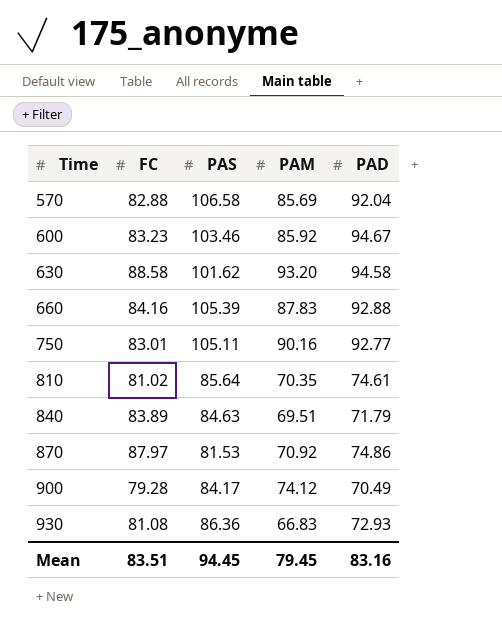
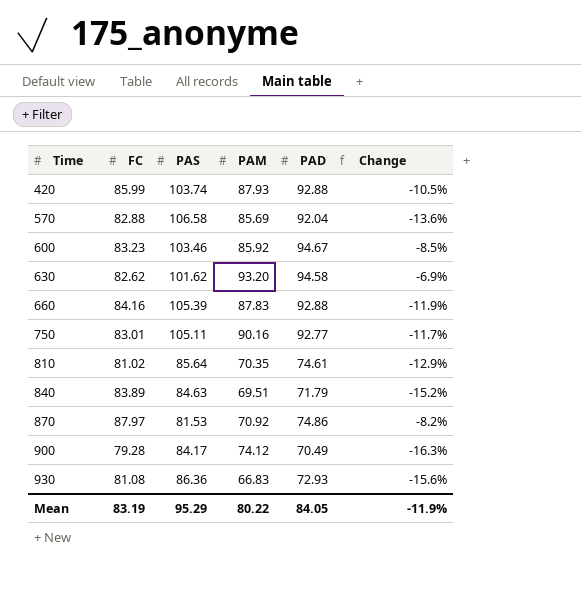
column Change | formula: none -> ([PAD] - [PAS]) / [PAS]
row 420: none -> 85.99 | 103.74 | 87.93 | 92.88 | -10.5%
630 | FC: 88.58 -> 82.62
Mean | FC: 83.51 -> 83.19
Mean | PAS: 94.45 -> 95.29
Mean | PAM: 79.45 -> 80.22
Mean | PAD: 83.16 -> 84.05

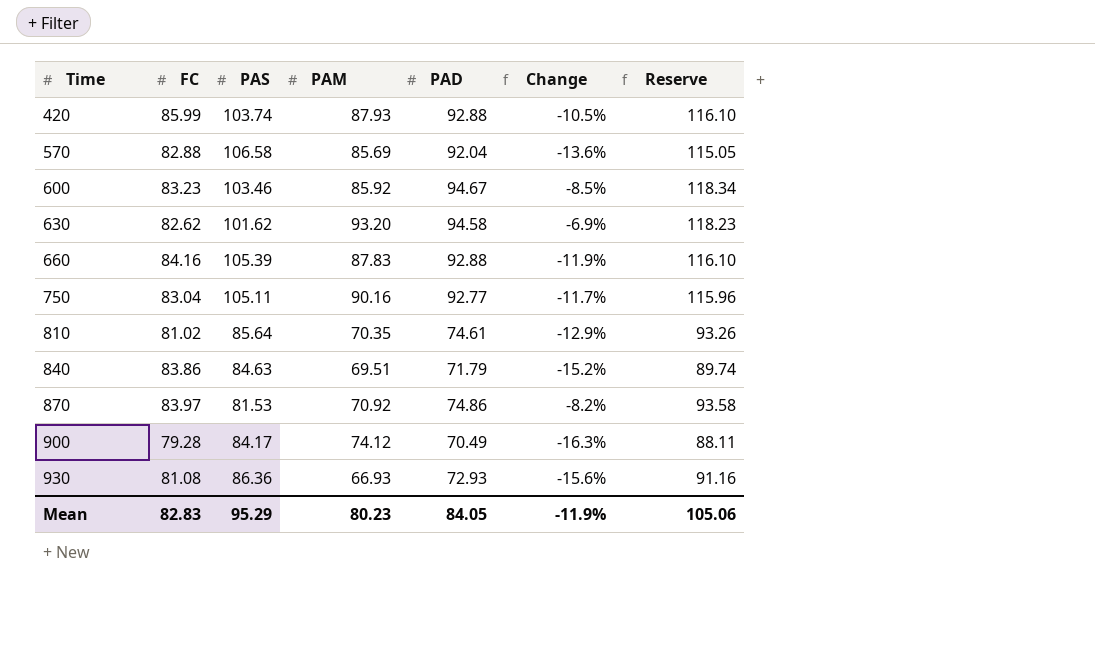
column Reserve | formula: none -> [PAD] * 1.25
750 | FC: 83.01 -> 83.04
840 | FC: 83.89 -> 83.86
870 | FC: 87.97 -> 83.97
930 | PAM: 66.83 -> 66.93
Mean | FC: 83.19 -> 82.83
Mean | PAM: 80.22 -> 80.23

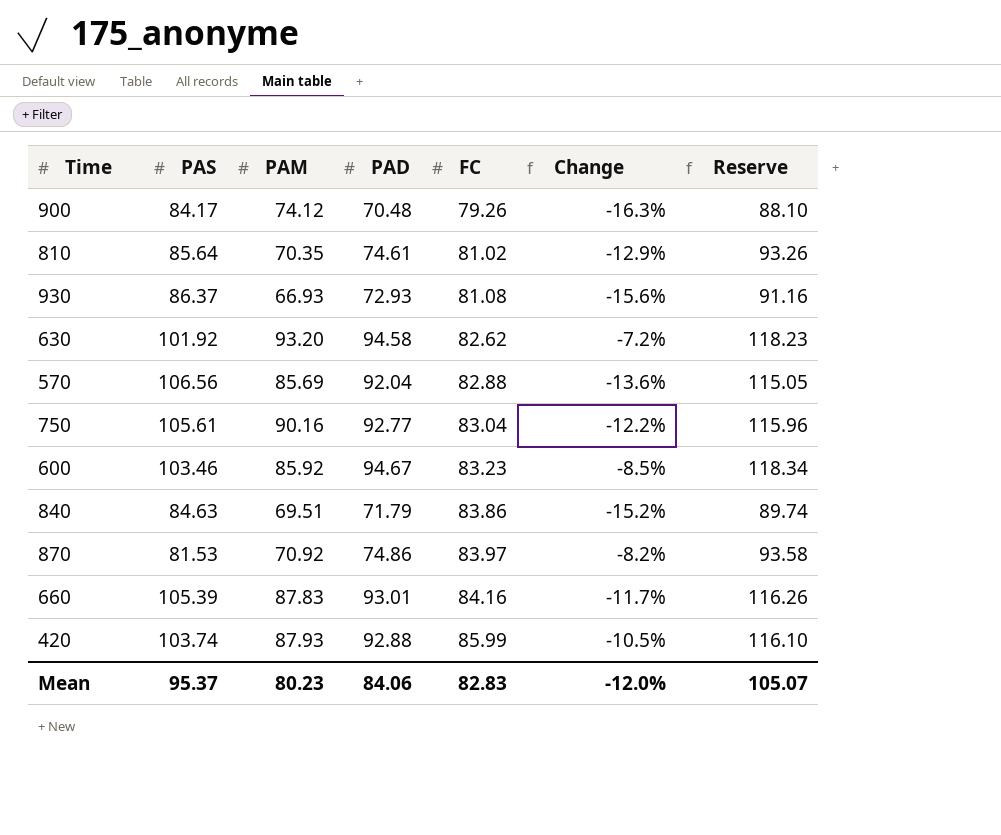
row order: Time ascending -> FC ascending
column FC | position: 2 -> 5
900 | PAD: 70.49 -> 70.48
900 | FC: 79.28 -> 79.26
900 | Reserve: 88.11 -> 88.10
930 | PAS: 86.36 -> 86.37
630 | PAS: 101.62 -> 101.92
630 | Change: -6.9% -> -7.2%
570 | PAS: 106.58 -> 106.56
750 | PAS: 105.11 -> 105.61
750 | Change: -11.7% -> -12.2%
660 | PAD: 92.88 -> 93.01
660 | Change: -11.9% -> -11.7%
660 | Reserve: 116.10 -> 116.26
Mean | PAS: 95.29 -> 95.37
Mean | PAD: 84.05 -> 84.06
Mean | Change: -11.9% -> -12.0%
Mean | Reserve: 105.06 -> 105.07

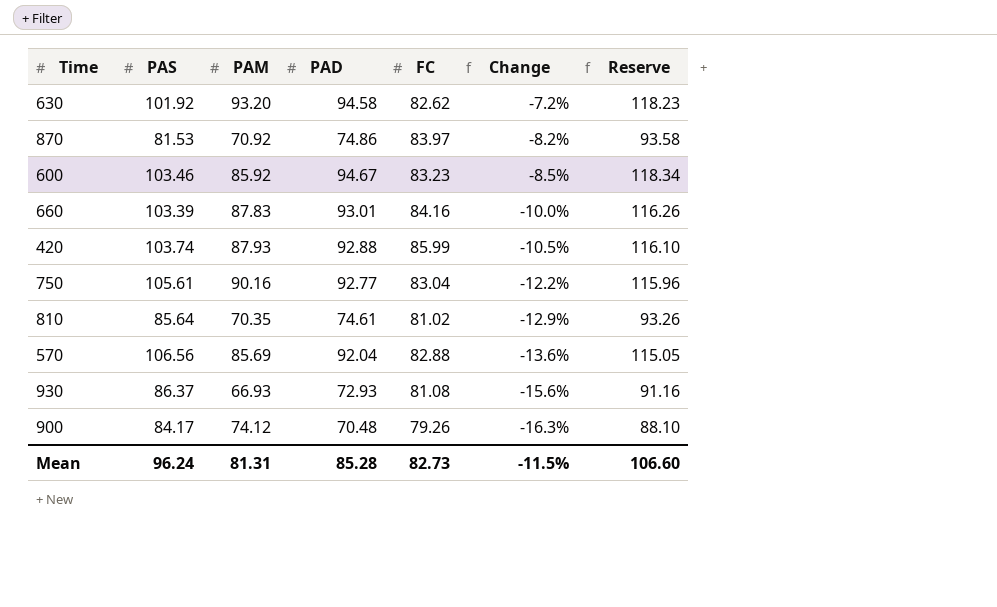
row order: FC ascending -> Change descending
row 840: 84.63 | 69.51 | 71.79 | 83.86 | -15.2% | 89.74 -> none
660 | PAS: 105.39 -> 103.39
660 | Change: -11.7% -> -10.0%
Mean | PAS: 95.37 -> 96.24
Mean | PAM: 80.23 -> 81.31
Mean | PAD: 84.06 -> 85.28
Mean | FC: 82.83 -> 82.73
Mean | Change: -12.0% -> -11.5%
Mean | Reserve: 105.07 -> 106.60

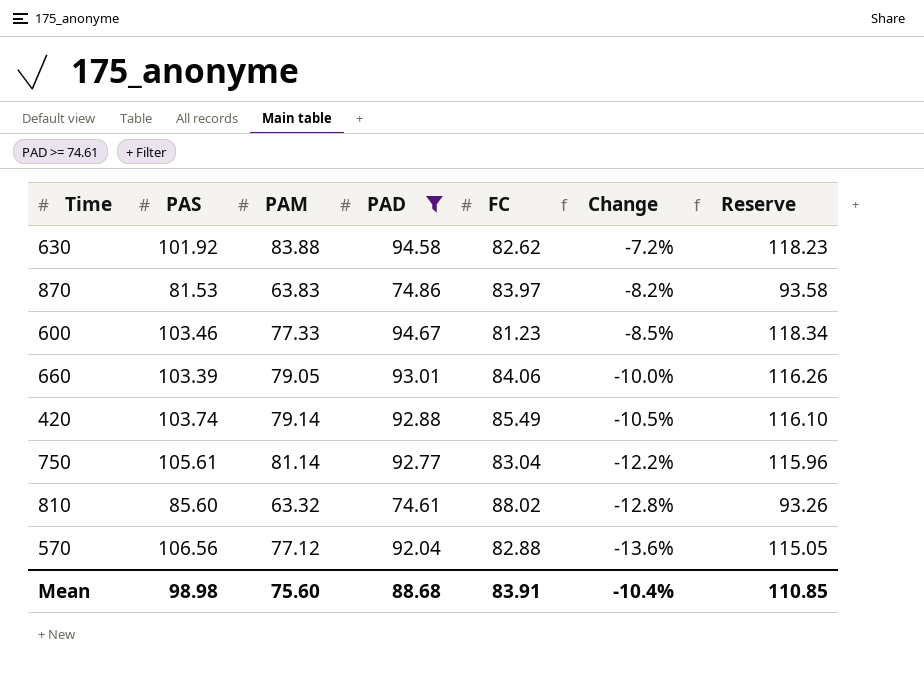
filter: none -> PAD >= 74.61
630 | PAM: 93.20 -> 83.88
870 | PAM: 70.92 -> 63.83
600 | PAM: 85.92 -> 77.33
600 | FC: 83.23 -> 81.23
660 | PAM: 87.83 -> 79.05
660 | FC: 84.16 -> 84.06
420 | PAM: 87.93 -> 79.14
420 | FC: 85.99 -> 85.49
750 | PAM: 90.16 -> 81.14
810 | PAS: 85.64 -> 85.60
810 | PAM: 70.35 -> 63.32
810 | FC: 81.02 -> 88.02
810 | Change: -12.9% -> -12.8%
570 | PAM: 85.69 -> 77.12
Mean | PAS: 96.24 -> 98.98
Mean | PAM: 81.31 -> 75.60
Mean | PAD: 85.28 -> 88.68
Mean | FC: 82.73 -> 83.91
Mean | Change: -11.5% -> -10.4%
Mean | Reserve: 106.60 -> 110.85

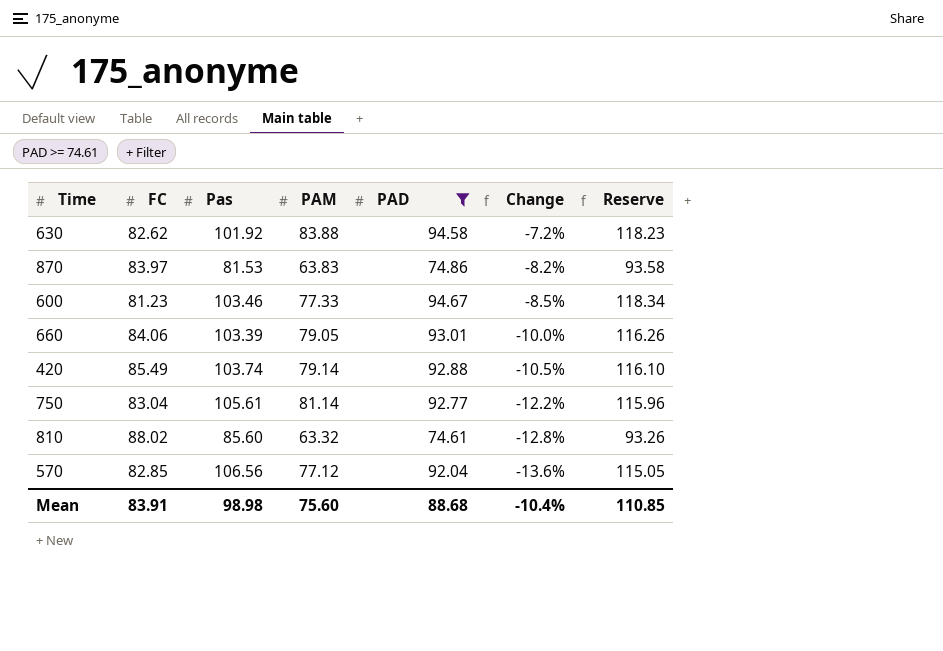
column FC | position: 5 -> 2
column name: PAS -> Pas
570 | FC: 82.88 -> 82.85

